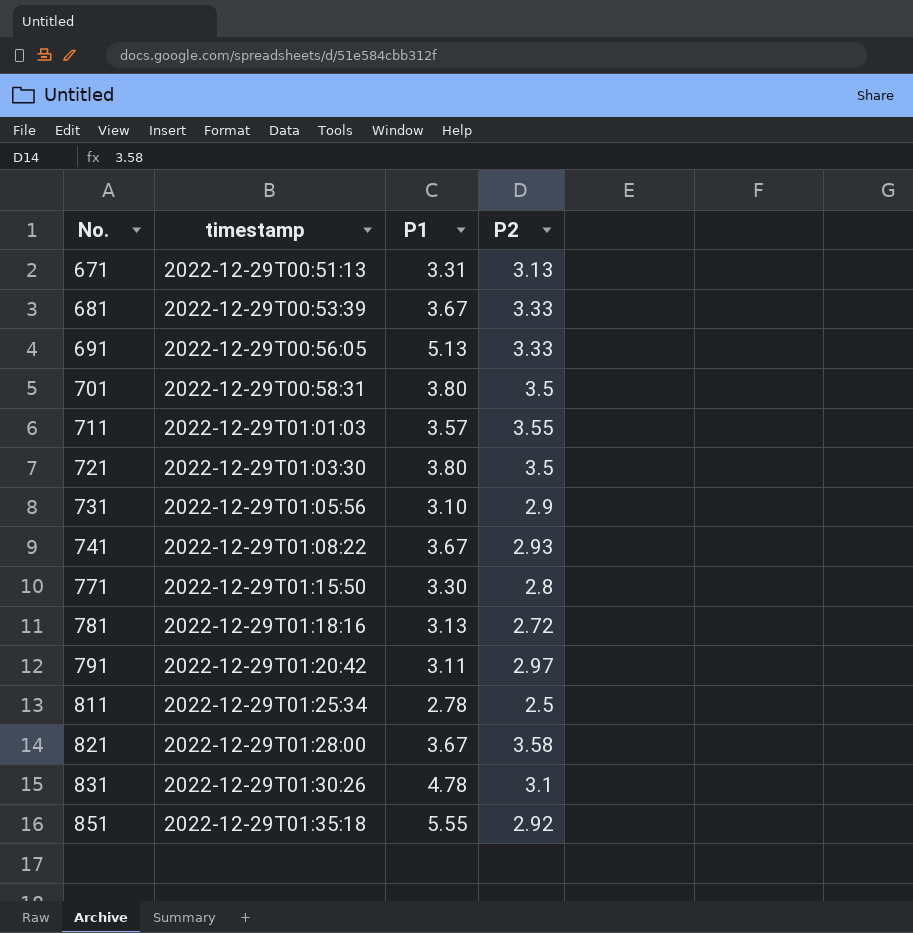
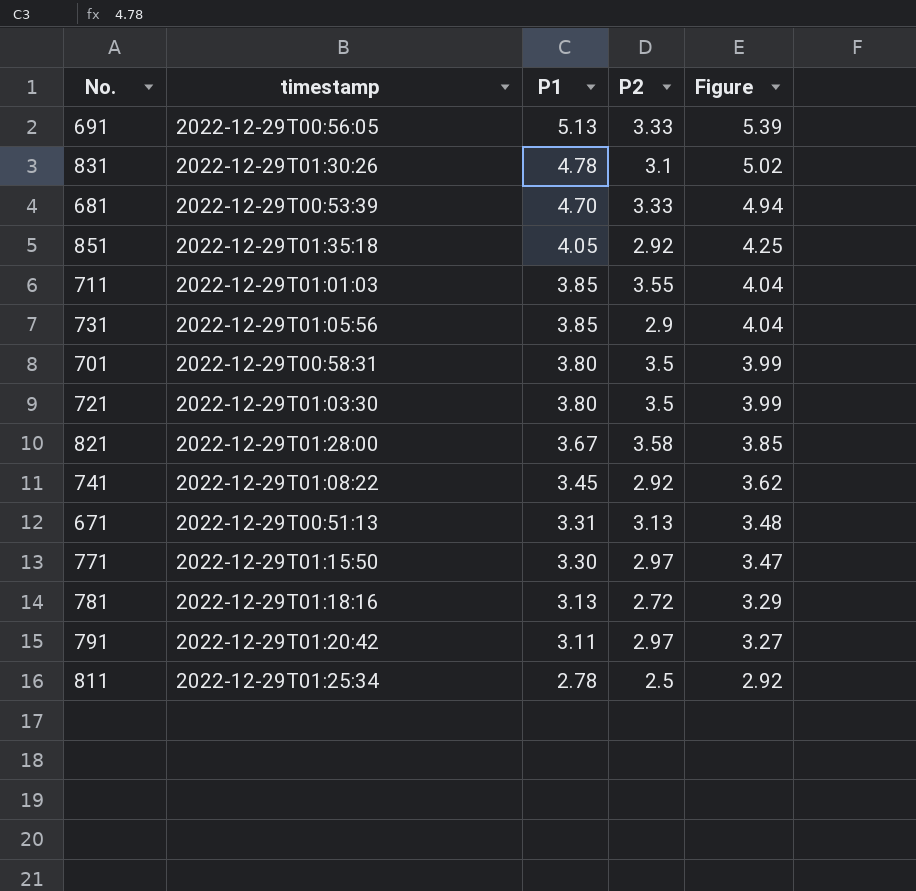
row order: No. ascending -> P1 descending
column Figure | formula: none -> [P1] * 1.05
681 | P1: 3.67 -> 4.70
851 | P1: 5.55 -> 4.05
711 | P1: 3.57 -> 3.85
731 | P1: 3.10 -> 3.85
741 | P1: 3.67 -> 3.45
741 | P2: 2.93 -> 2.92
771 | P2: 2.8 -> 2.97

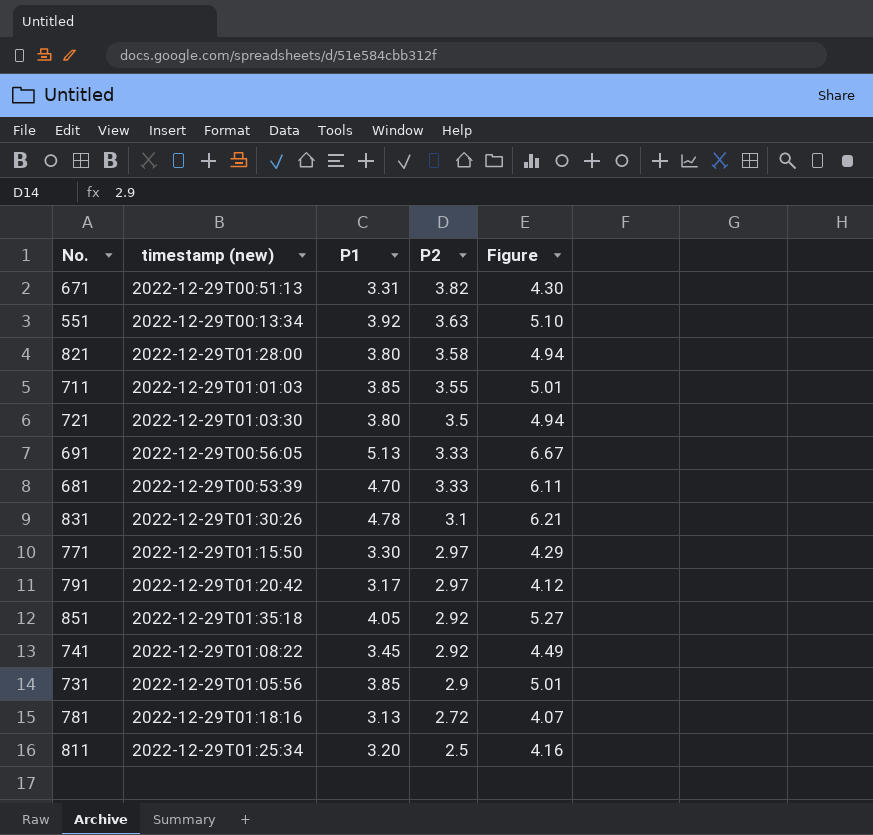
row order: P1 descending -> P2 descending
column name: timestamp -> timestamp (new)
column Figure | formula: [P1] * 1.05 -> [P1] * 1.3
row 701: 2022-12-29T00:58:31 | 3.80 | 3.5 | 3.99 -> none
671 | P2: 3.13 -> 3.82
row 551: none -> 2022-12-29T00:13:34 | 3.92 | 3.63 | 5.10
821 | P1: 3.67 -> 3.80
791 | P1: 3.11 -> 3.17
811 | P1: 2.78 -> 3.20

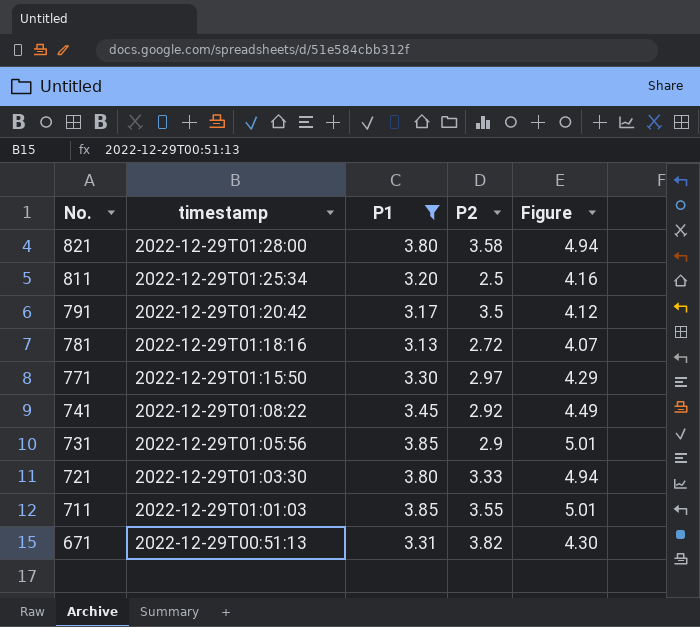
filter: none -> P1 <= 3.85
row order: P2 descending -> No. descending
column name: timestamp (new) -> timestamp
791 | P2: 2.97 -> 3.5
721 | P2: 3.5 -> 3.33

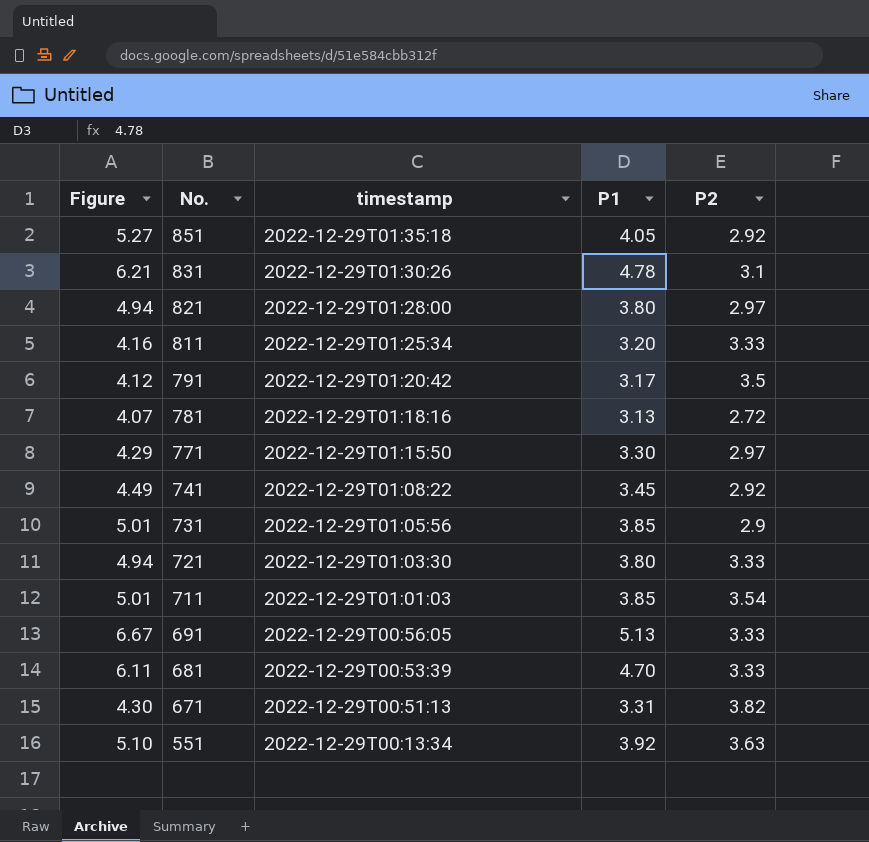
filter: P1 <= 3.85 -> none
column Figure | position: 5 -> 1
821 | P2: 3.58 -> 2.97
811 | P2: 2.5 -> 3.33
711 | P2: 3.55 -> 3.54

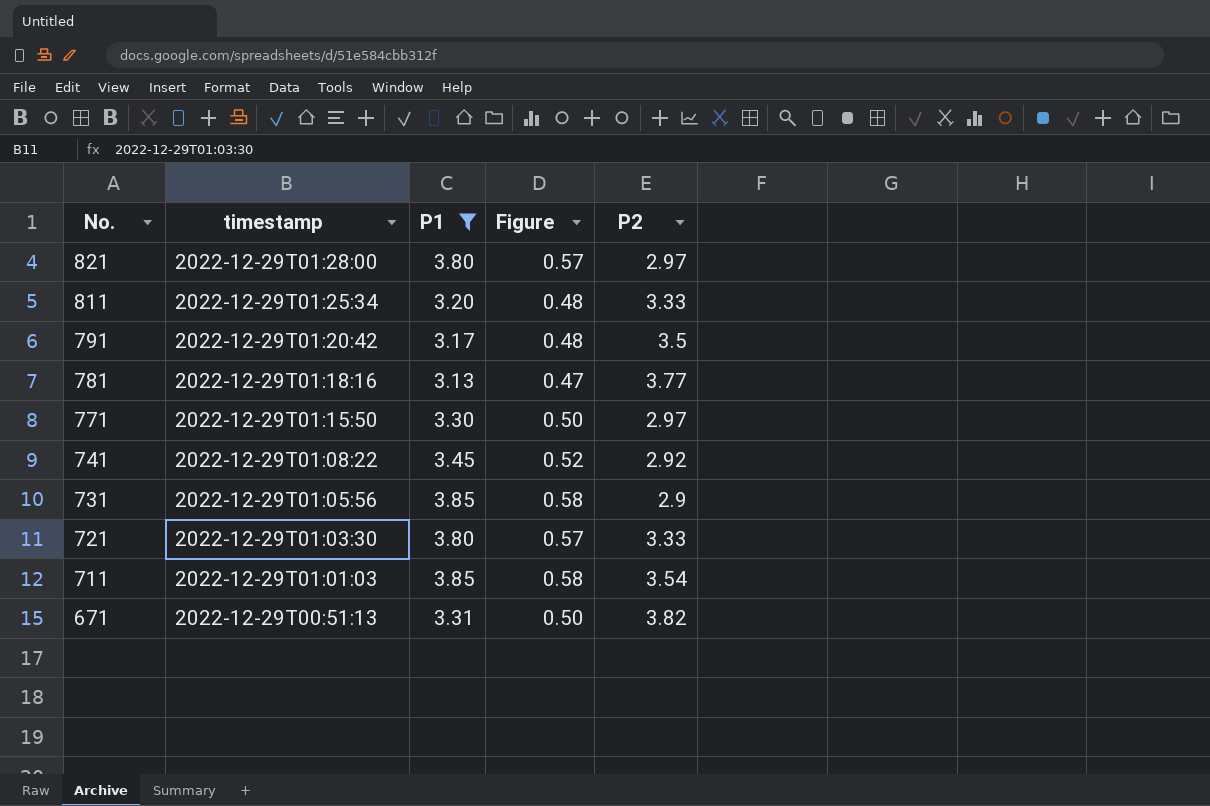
filter: none -> P1 <= 3.85
column Figure | formula: [P1] * 1.3 -> [P1] * 0.15
column Figure | position: 1 -> 4
781 | P2: 2.72 -> 3.77

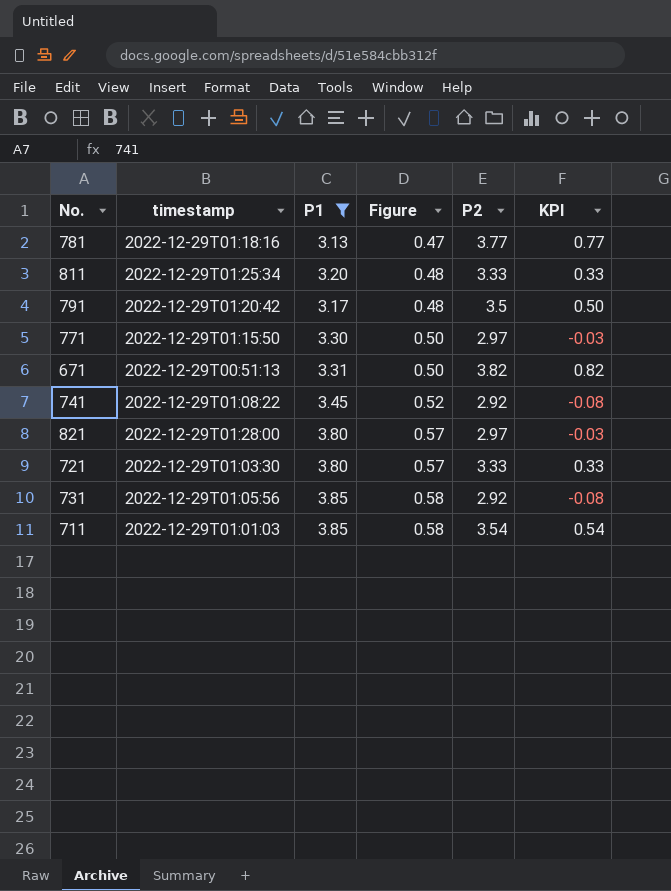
row order: No. descending -> Figure ascending
column KPI | formula: none -> [P2] - 3
731 | P2: 2.9 -> 2.92

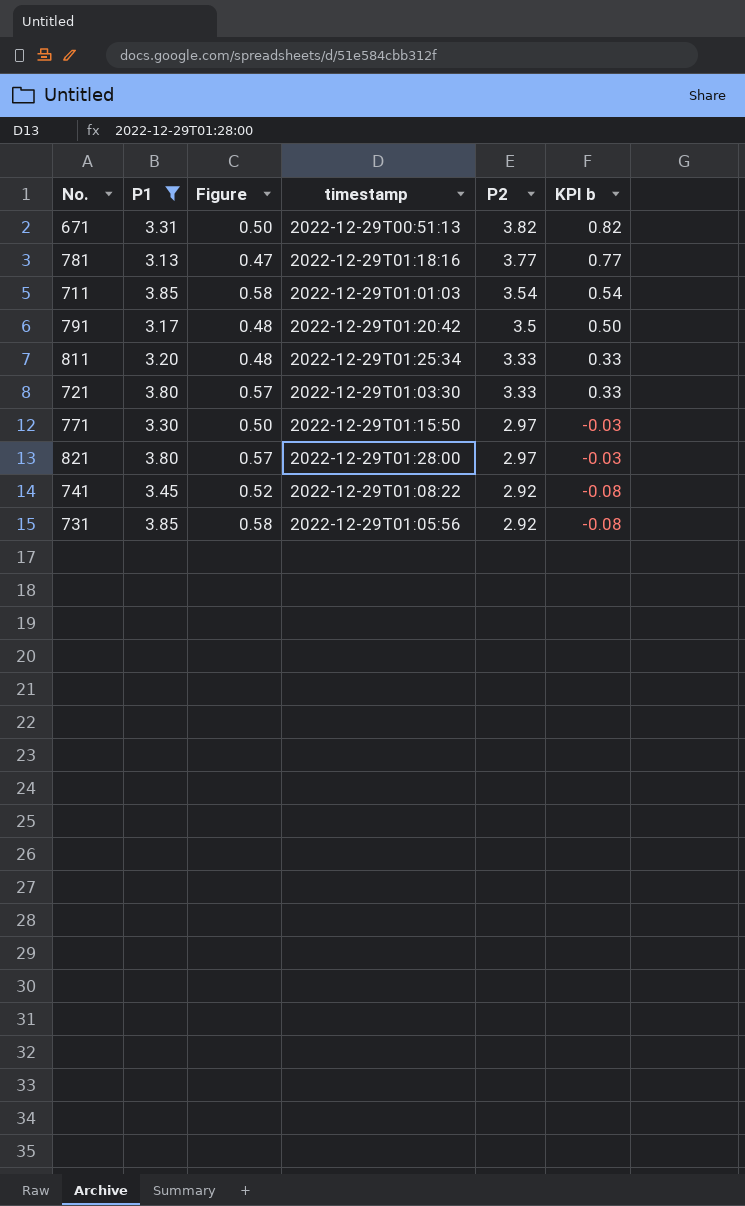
row order: Figure ascending -> P2 descending
column timestamp | position: 2 -> 4
column name: KPI -> KPI b

